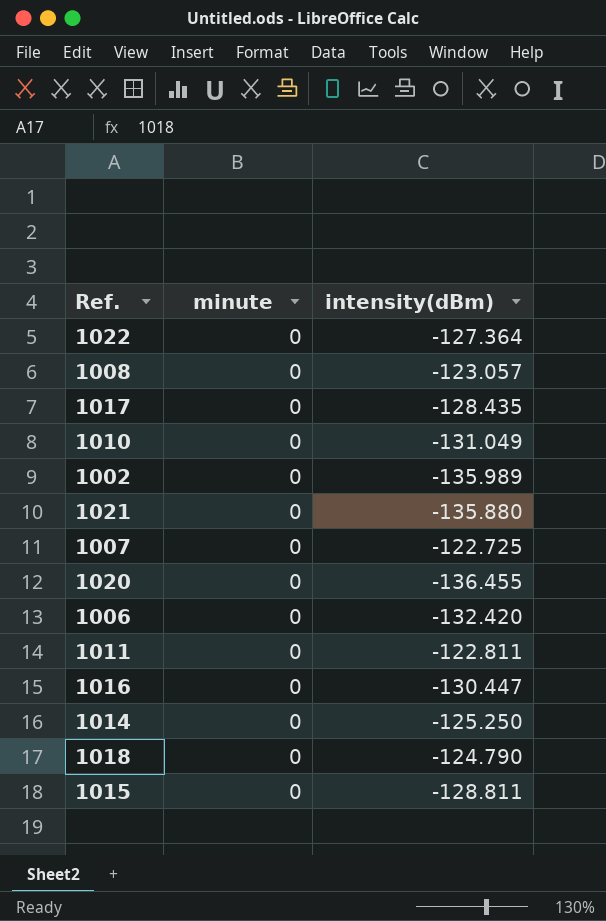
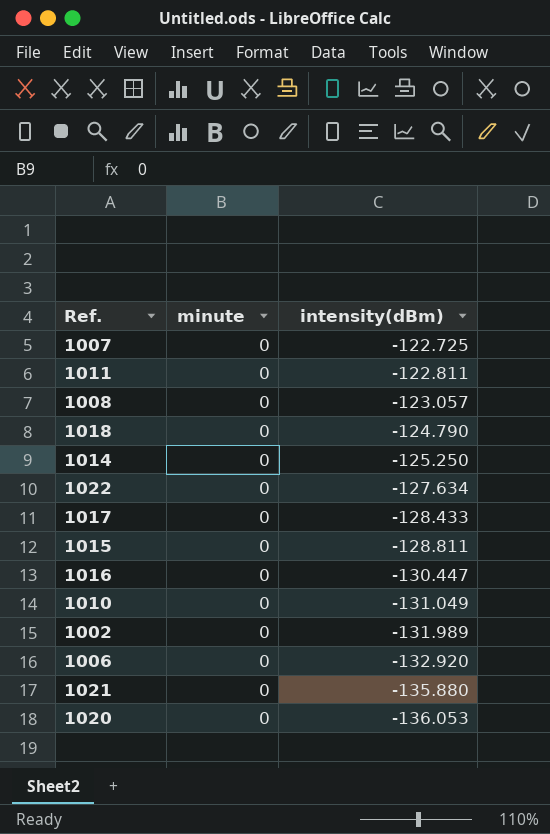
row order: none -> intensity(dBm) descending
1022 | intensity(dBm): -127.364 -> -127.634
1017 | intensity(dBm): -128.435 -> -128.433
1002 | intensity(dBm): -135.989 -> -131.989
1006 | intensity(dBm): -132.420 -> -132.920
1020 | intensity(dBm): -136.455 -> -136.053

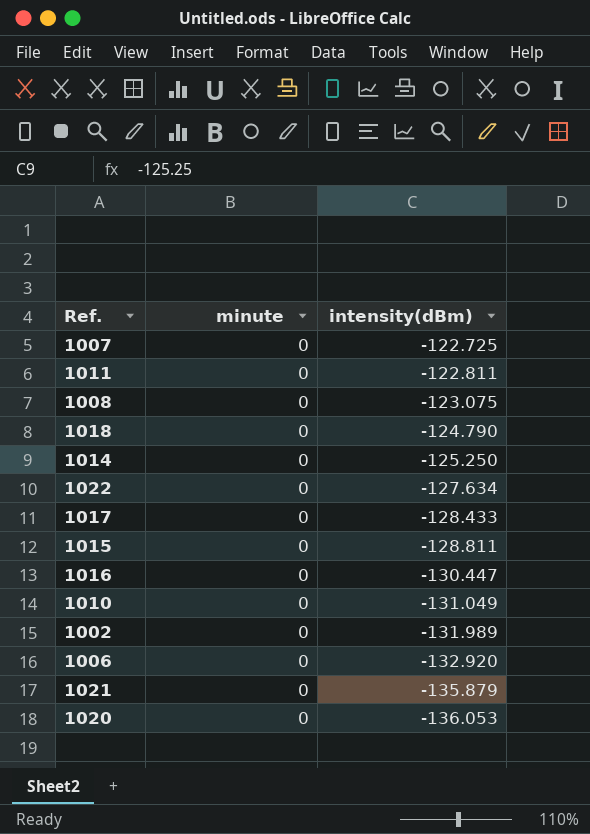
1008 | intensity(dBm): -123.057 -> -123.075
1021 | intensity(dBm): -135.880 -> -135.879

